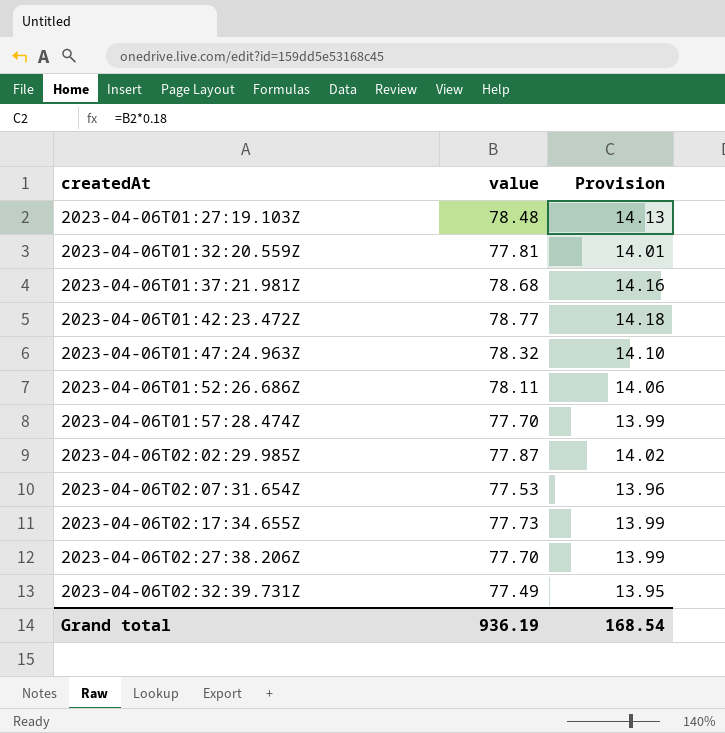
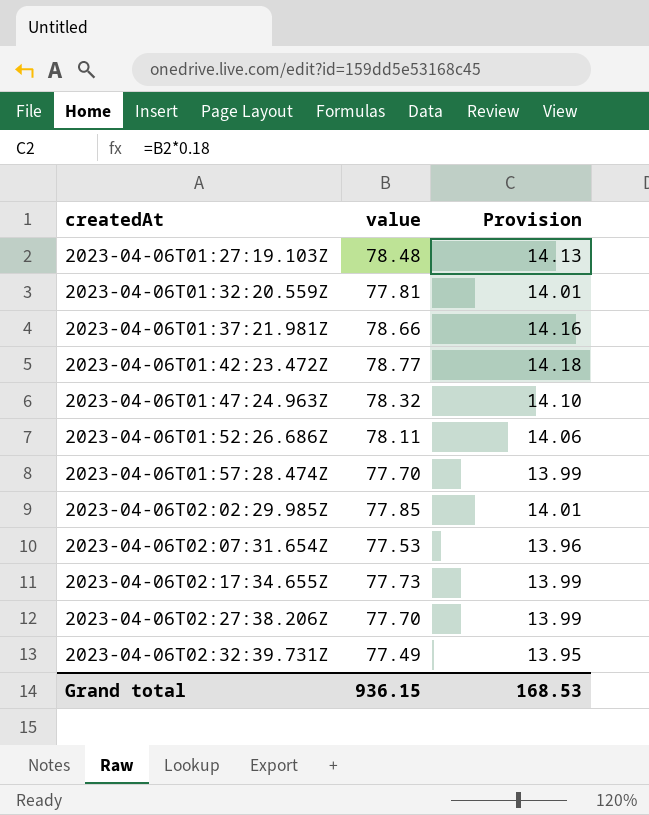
2023-04-06T01:37:21.981Z | value: 78.68 -> 78.66
2023-04-06T02:02:29.985Z | value: 77.87 -> 77.85
2023-04-06T02:02:29.985Z | Provision: 14.02 -> 14.01
Grand total | value: 936.19 -> 936.15
Grand total | Provision: 168.54 -> 168.53

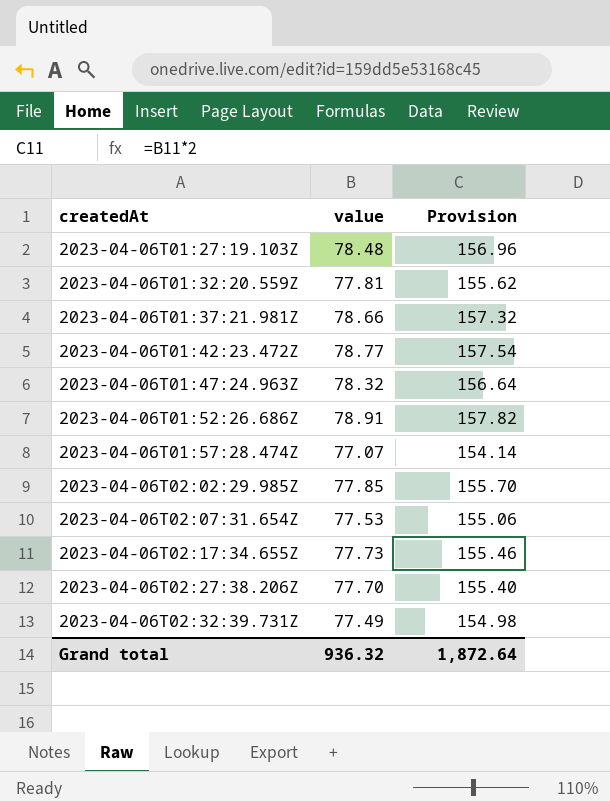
column Provision | formula: [value] * 0.18 -> [value] * 2
2023-04-06T01:52:26.686Z | value: 78.11 -> 78.91
2023-04-06T01:57:28.474Z | value: 77.70 -> 77.07
Grand total | value: 936.15 -> 936.32
Grand total | Provision: 168.53 -> 1,872.64

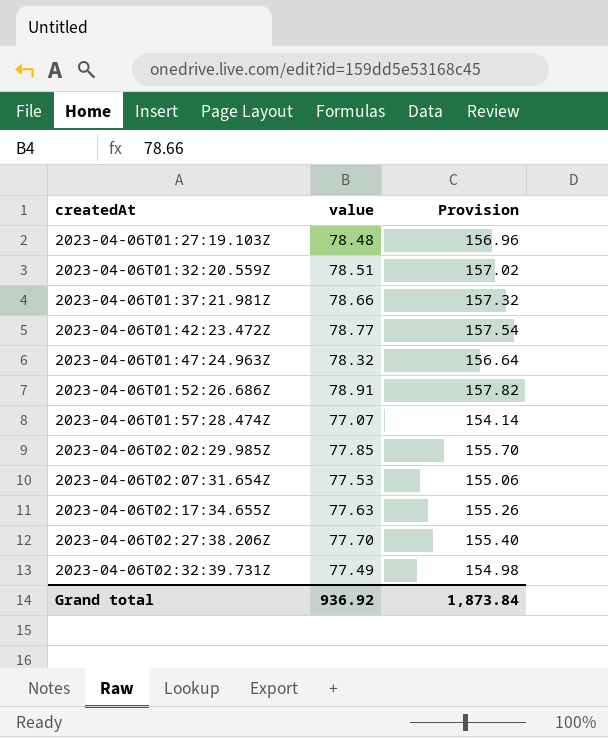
2023-04-06T01:32:20.559Z | value: 77.81 -> 78.51
2023-04-06T01:32:20.559Z | Provision: 155.62 -> 157.02
2023-04-06T02:17:34.655Z | value: 77.73 -> 77.63
2023-04-06T02:17:34.655Z | Provision: 155.46 -> 155.26
Grand total | value: 936.32 -> 936.92
Grand total | Provision: 1,872.64 -> 1,873.84

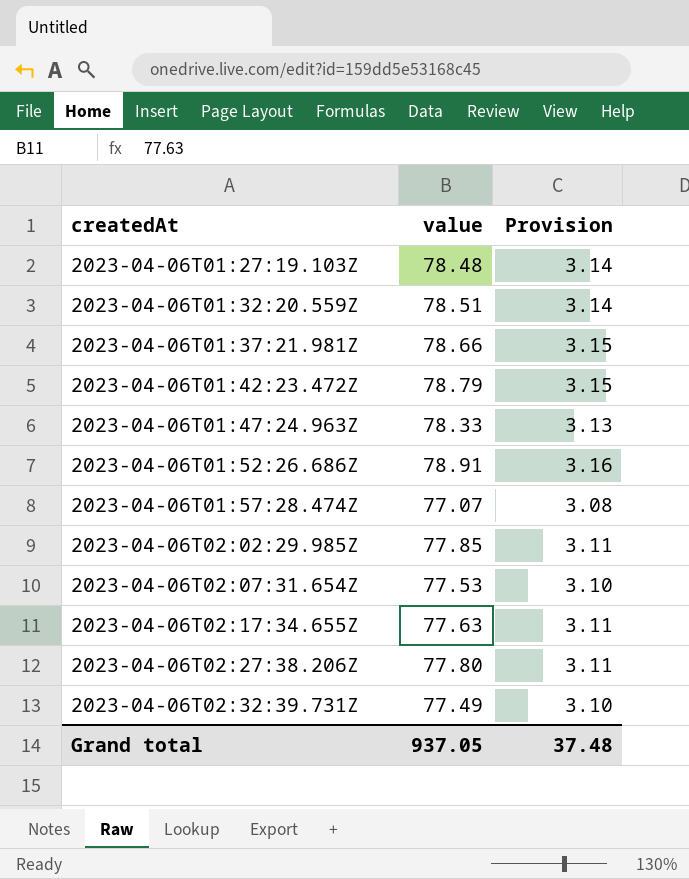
column Provision | formula: [value] * 2 -> [value] * 0.04
2023-04-06T01:42:23.472Z | value: 78.77 -> 78.79
2023-04-06T01:47:24.963Z | value: 78.32 -> 78.33
2023-04-06T02:27:38.206Z | value: 77.70 -> 77.80
Grand total | value: 936.92 -> 937.05
Grand total | Provision: 1,873.84 -> 37.48

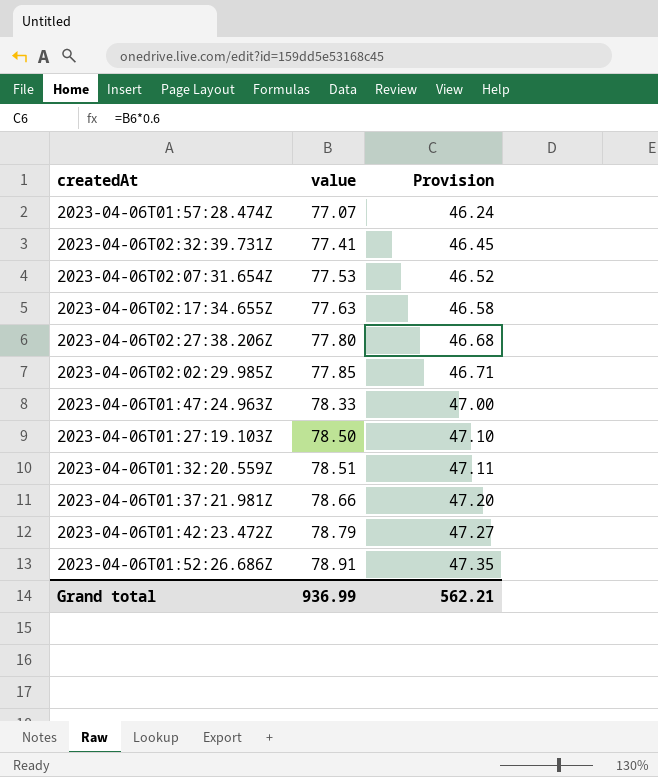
row order: createdAt ascending -> value ascending
column Provision | formula: [value] * 0.04 -> [value] * 0.6
2023-04-06T02:32:39.731Z | value: 77.49 -> 77.41
2023-04-06T01:27:19.103Z | value: 78.48 -> 78.50
Grand total | value: 937.05 -> 936.99
Grand total | Provision: 37.48 -> 562.21

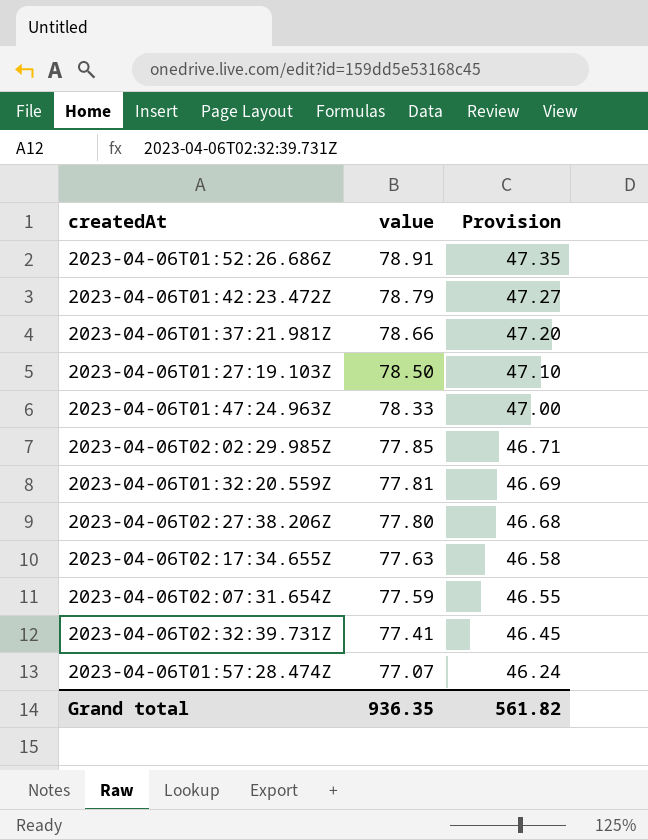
row order: value ascending -> value descending
2023-04-06T01:32:20.559Z | value: 78.51 -> 77.81
2023-04-06T01:32:20.559Z | Provision: 47.11 -> 46.69
2023-04-06T02:07:31.654Z | value: 77.53 -> 77.59
2023-04-06T02:07:31.654Z | Provision: 46.52 -> 46.55
Grand total | value: 936.99 -> 936.35
Grand total | Provision: 562.21 -> 561.82

